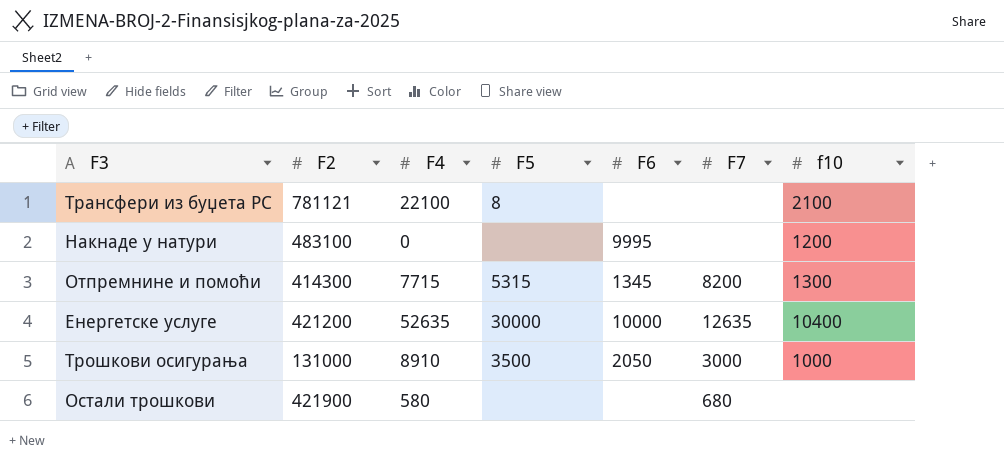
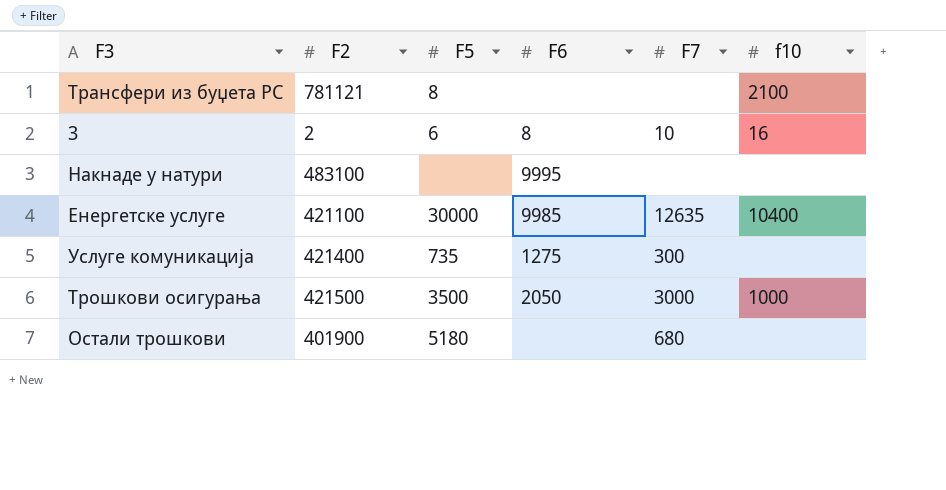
column F4 | position: 3 -> none
row Отпремнине и помоћи: 414300 | 7715 | 5315 | 1345 | 8200 | 1300 -> none
row 3: none -> 2 | 6 | 8 | 10 | 16
Накнаде у натури | f10: 1200 -> none
Енергетске услуге | F2: 421200 -> 421100
Енергетске услуге | F6: 10000 -> 9985
row Услуге комуникација: none -> 421400 | 735 | 1275 | 300 | none
Трошкови осигурања | F2: 131000 -> 421500
Остали трошкови | F2: 421900 -> 401900
Остали трошкови | F5: none -> 5180

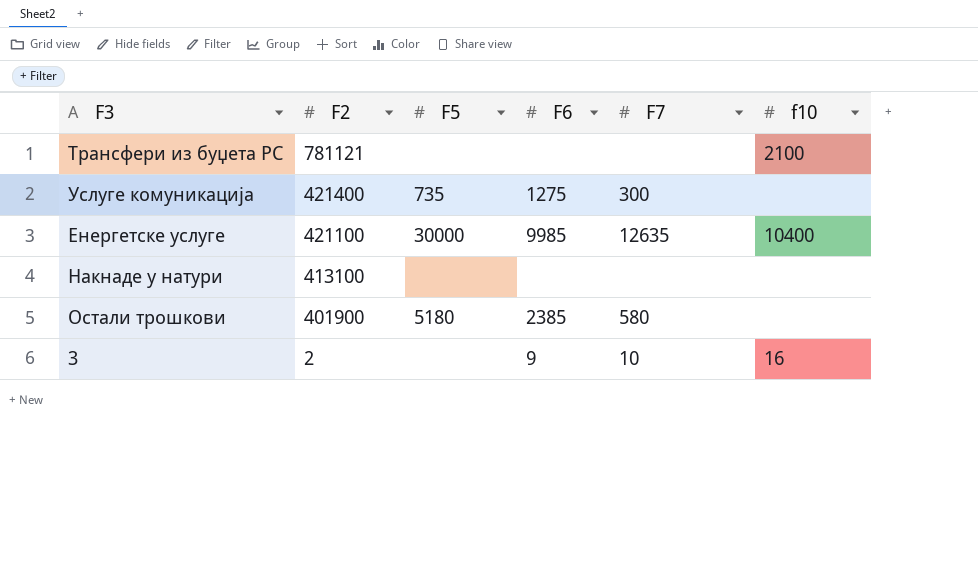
row order: none -> F2 descending
row Трошкови осигурања: 421500 | 3500 | 2050 | 3000 | 1000 -> none
Трансфери из буџета РС | F5: 8 -> none
Накнаде у натури | F2: 483100 -> 413100
Накнаде у натури | F6: 9995 -> none
Остали трошкови | F6: none -> 2385
Остали трошкови | F7: 680 -> 580
3 | F5: 6 -> none
3 | F6: 8 -> 9

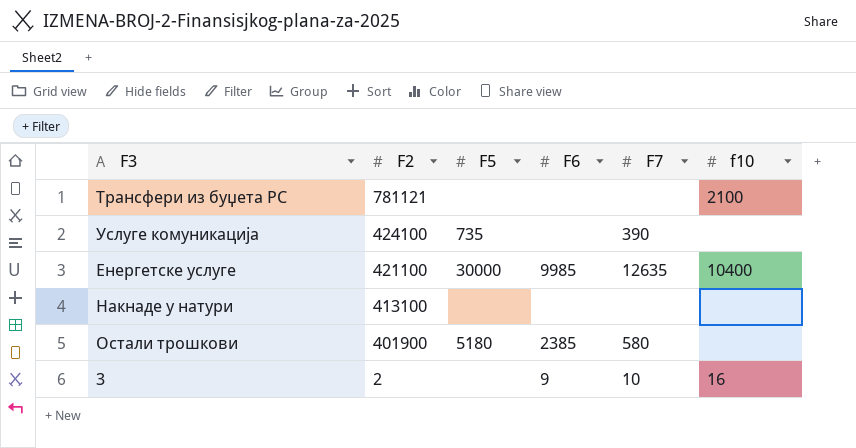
Услуге комуникација | F2: 421400 -> 424100
Услуге комуникација | F6: 1275 -> none
Услуге комуникација | F7: 300 -> 390

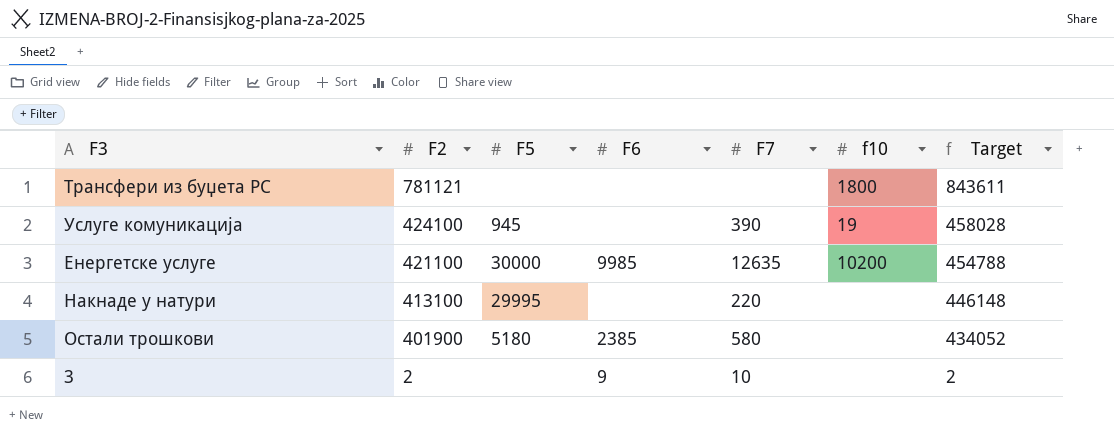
column Target | formula: none -> [F2] * 1.08
Трансфери из буџета РС | f10: 2100 -> 1800
Услуге комуникација | F5: 735 -> 945
Услуге комуникација | f10: none -> 19
Енергетске услуге | f10: 10400 -> 10200
Накнаде у натури | F5: none -> 29995
Накнаде у натури | F7: none -> 220
3 | f10: 16 -> none

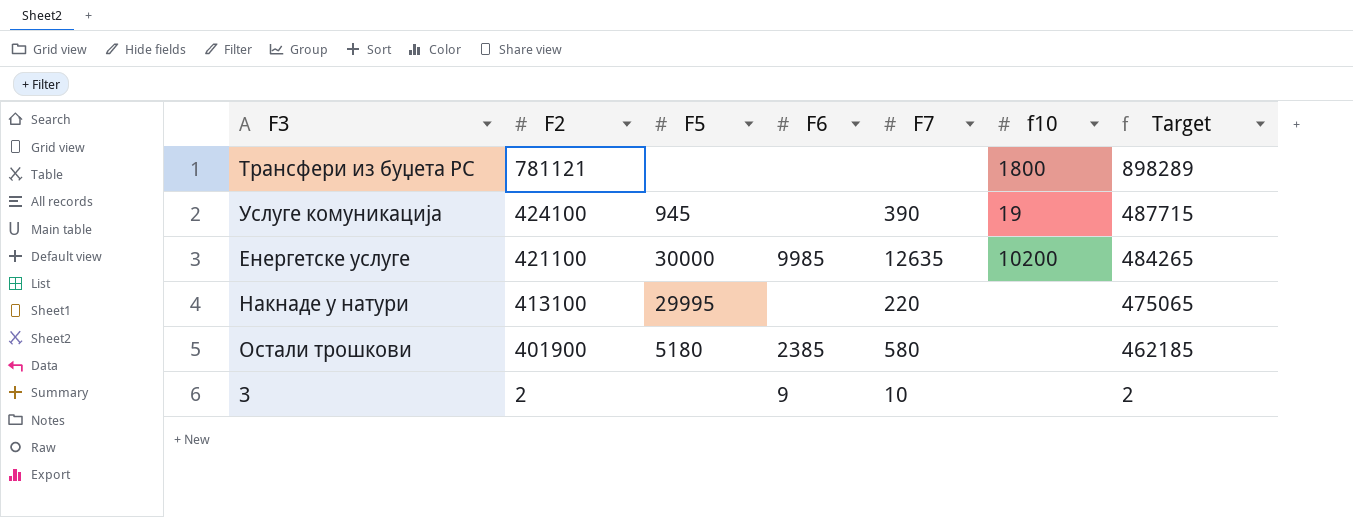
column Target | formula: [F2] * 1.08 -> [F2] * 1.15

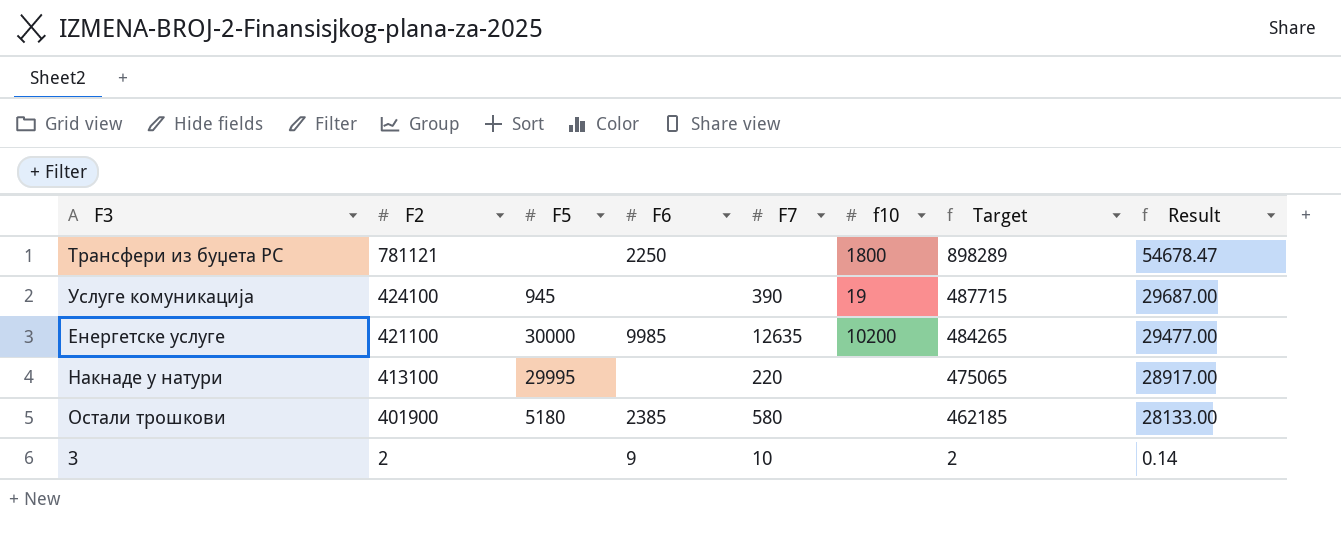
column Result | formula: none -> [F2] * 0.07
Трансфери из буџета РС | F6: none -> 2250

